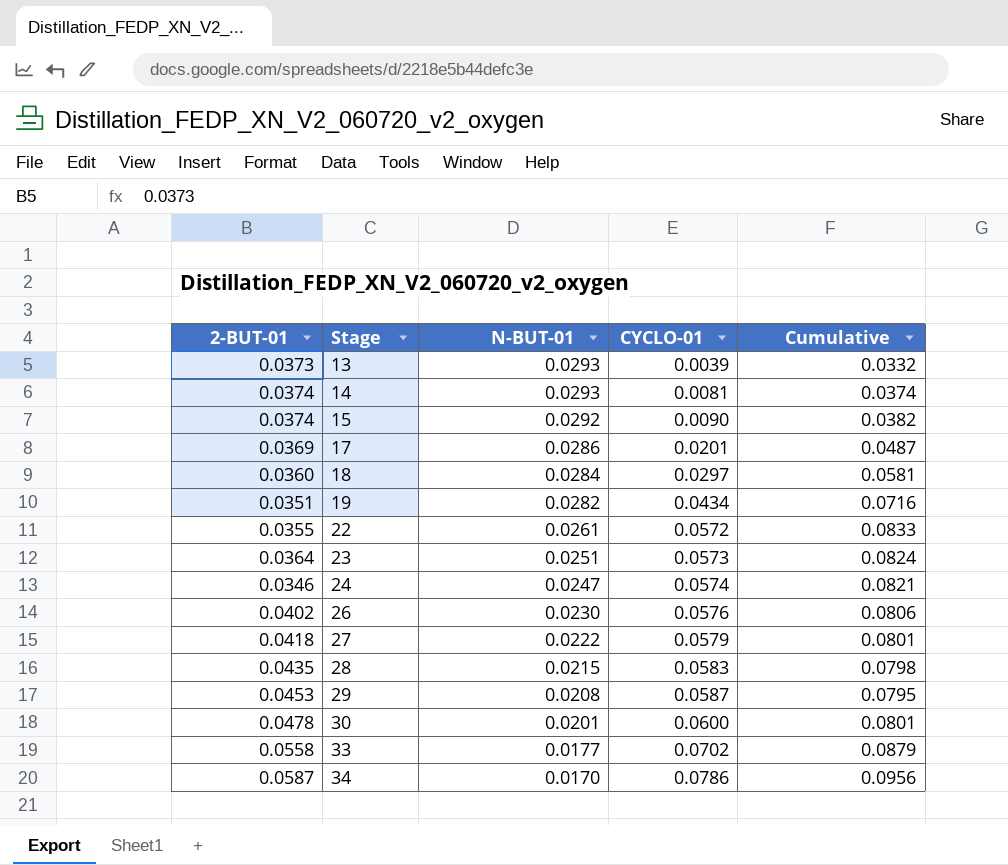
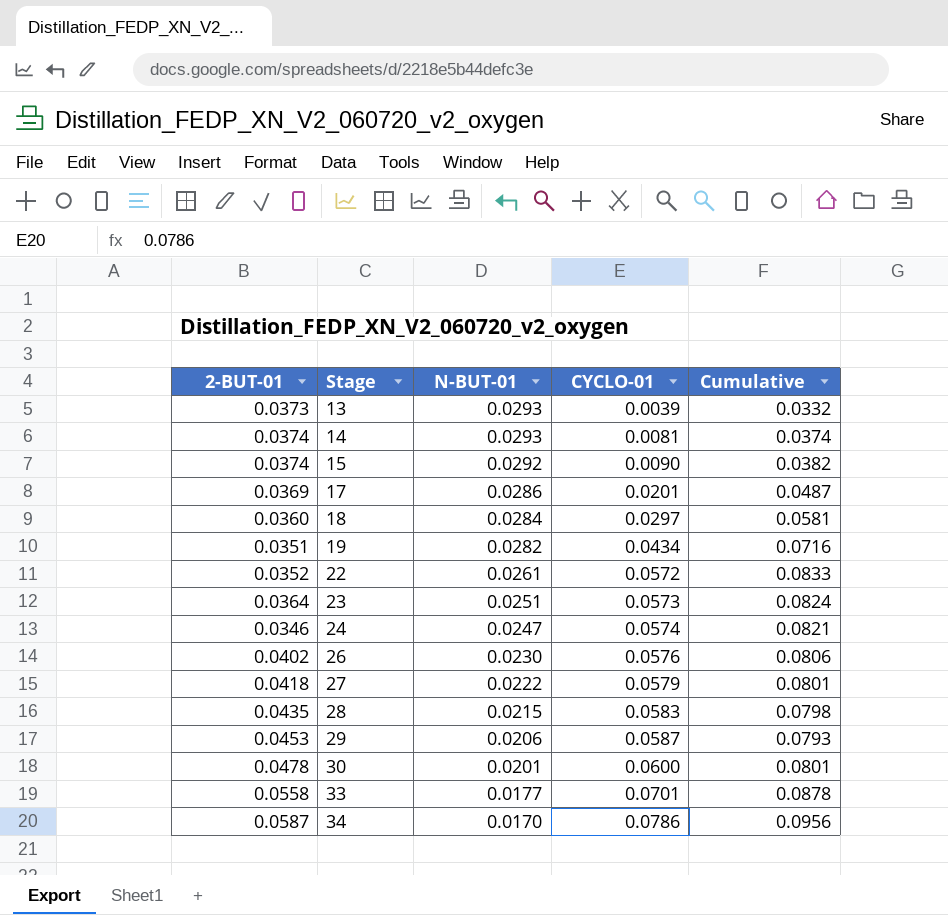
22 | 2-BUT-01: 0.0355 -> 0.0352
29 | N-BUT-01: 0.0208 -> 0.0206
29 | Cumulative: 0.0795 -> 0.0793
33 | CYCLO-01: 0.0702 -> 0.0701
33 | Cumulative: 0.0879 -> 0.0878

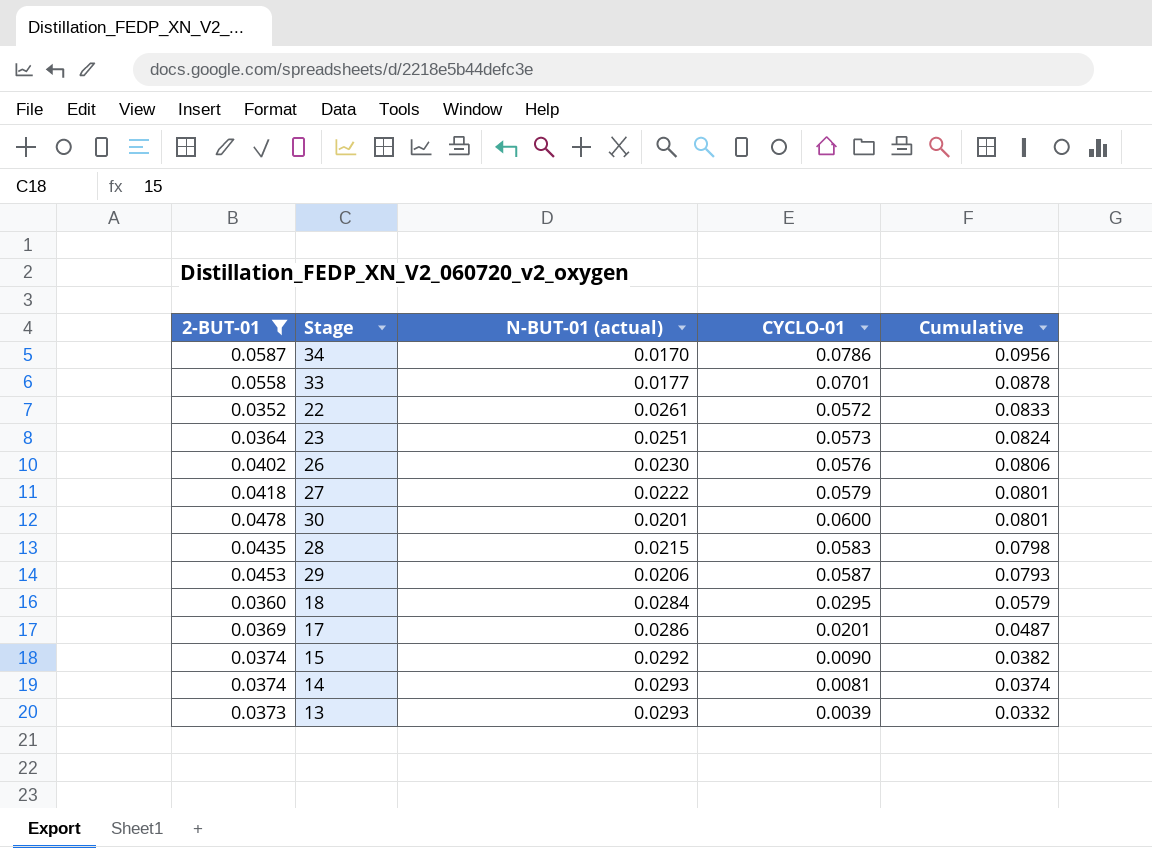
filter: none -> 2-BUT-01 >= 0.0352
row order: Stage ascending -> Cumulative descending
column name: N-BUT-01 -> N-BUT-01 (actual)
18 | CYCLO-01: 0.0297 -> 0.0295
18 | Cumulative: 0.0581 -> 0.0579

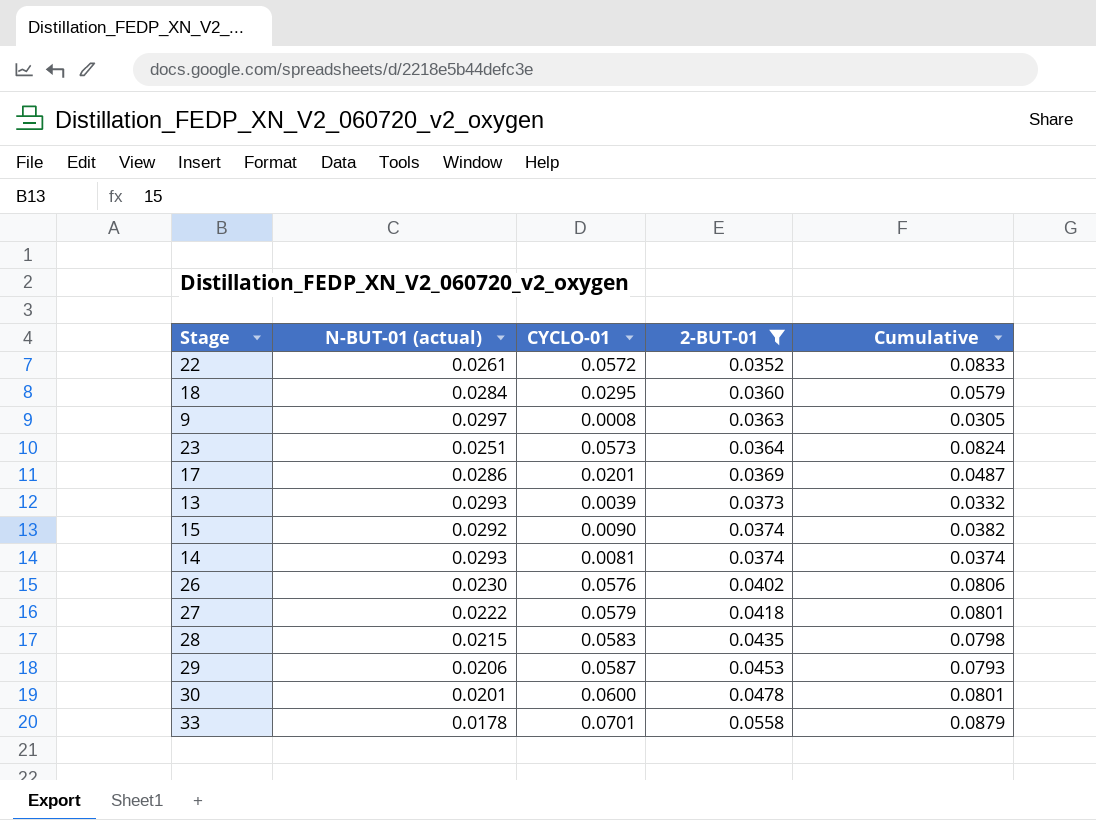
row order: Cumulative descending -> 2-BUT-01 ascending
column 2-BUT-01 | position: 1 -> 4
row 34: 0.0587 | 0.0170 | 0.0786 | 0.0956 -> none
row 9: none -> 0.0297 | 0.0008 | 0.0363 | 0.0305
33 | N-BUT-01 (actual): 0.0177 -> 0.0178
33 | Cumulative: 0.0878 -> 0.0879

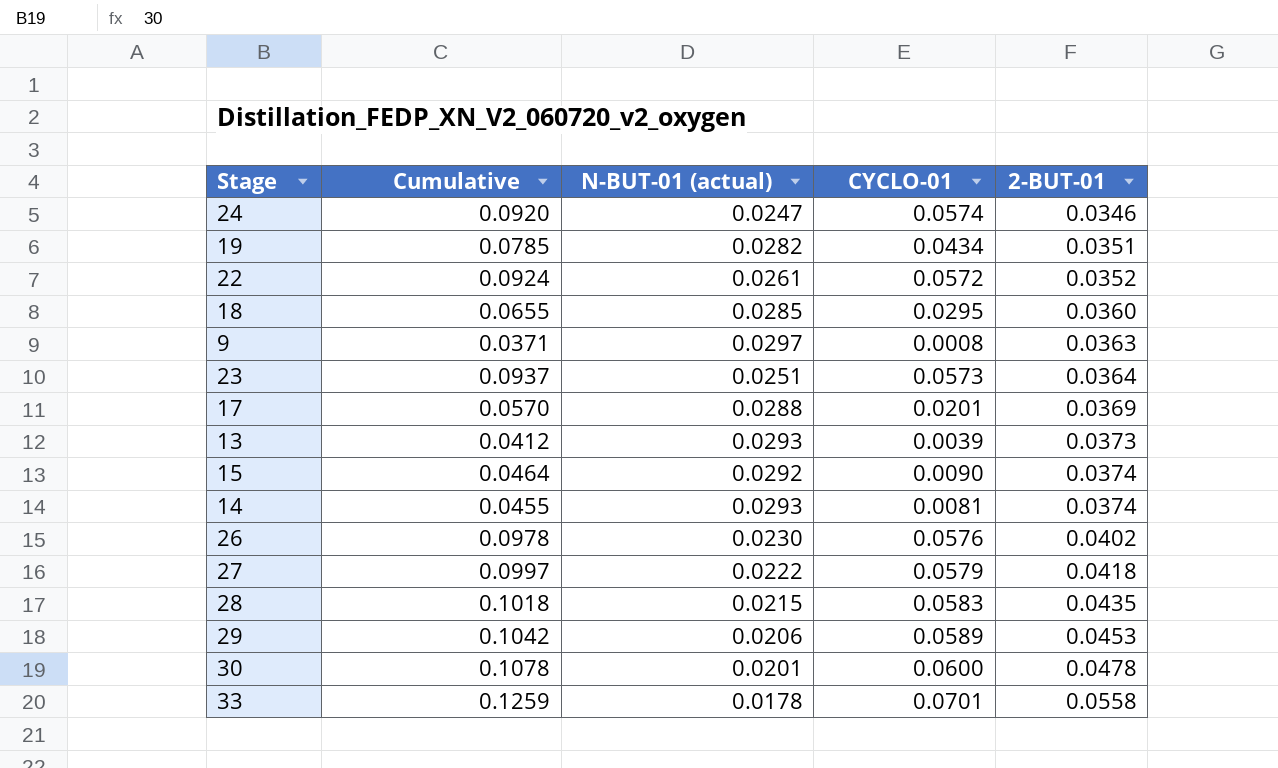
filter: 2-BUT-01 >= 0.0352 -> none
column Cumulative | formula: [N-BUT-01 (actual)] + [CYCLO-01] -> [CYCLO-01] + [2-BUT-01]
column Cumulative | position: 5 -> 2
18 | N-BUT-01 (actual): 0.0284 -> 0.0285
17 | N-BUT-01 (actual): 0.0286 -> 0.0288
29 | CYCLO-01: 0.0587 -> 0.0589

